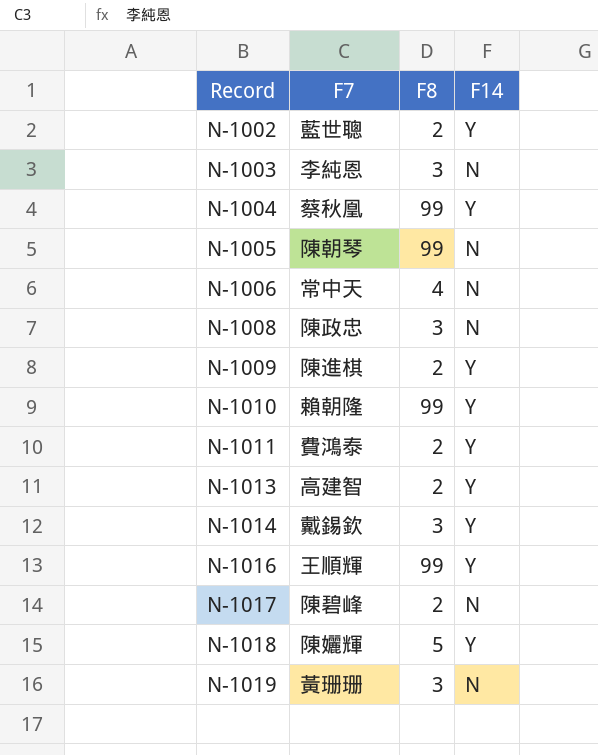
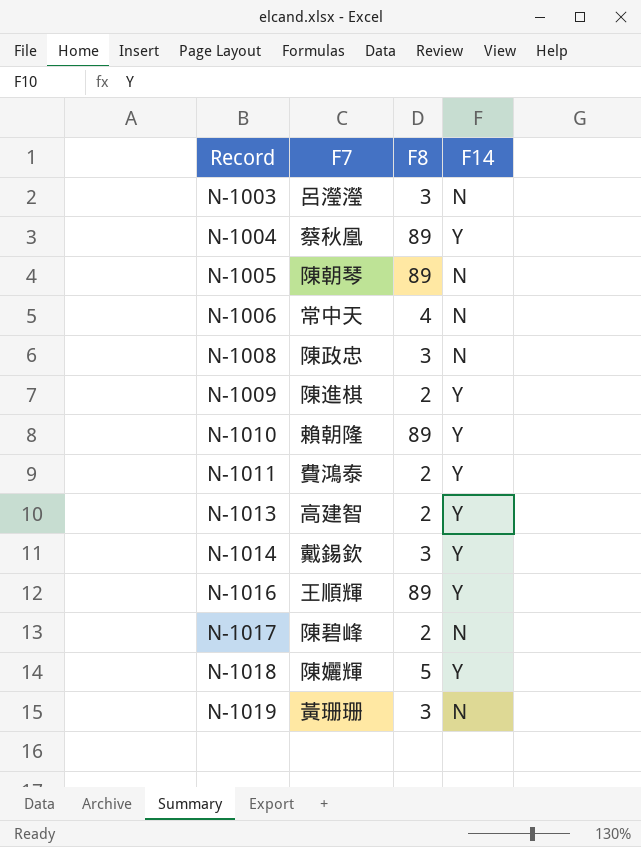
row N-1002: 藍世聰 | 2 | Y -> none
N-1003 | F7: 李純恩 -> 呂瀅瀅
N-1004 | F8: 99 -> 89
N-1005 | F8: 99 -> 89
N-1010 | F8: 99 -> 89
N-1016 | F8: 99 -> 89

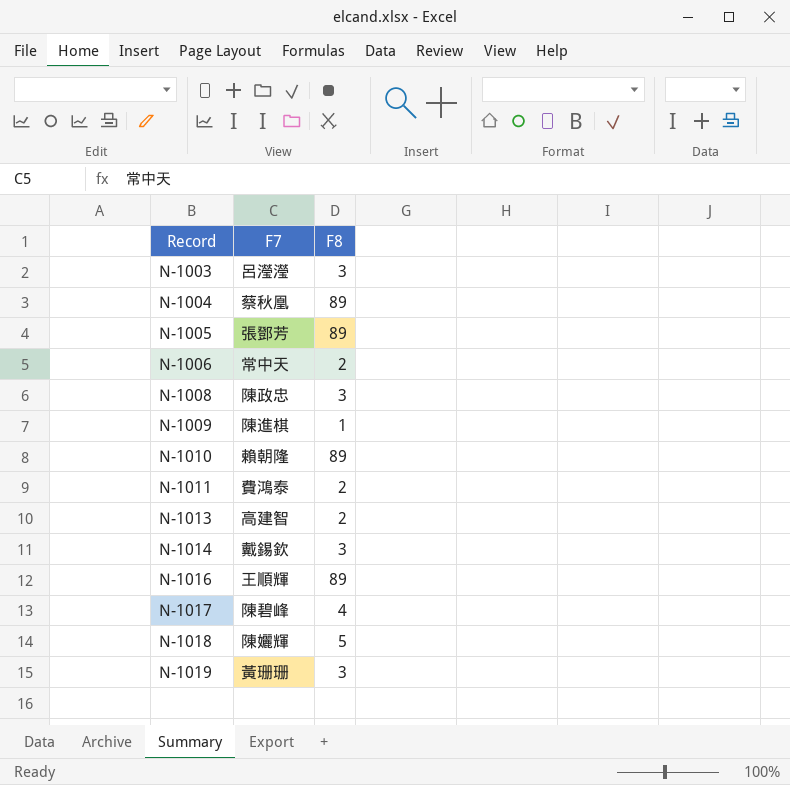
column F14 | position: 4 -> none
N-1005 | F7: 陳朝琴 -> 張鄧芳
N-1006 | F8: 4 -> 2
N-1009 | F8: 2 -> 1
N-1017 | F8: 2 -> 4

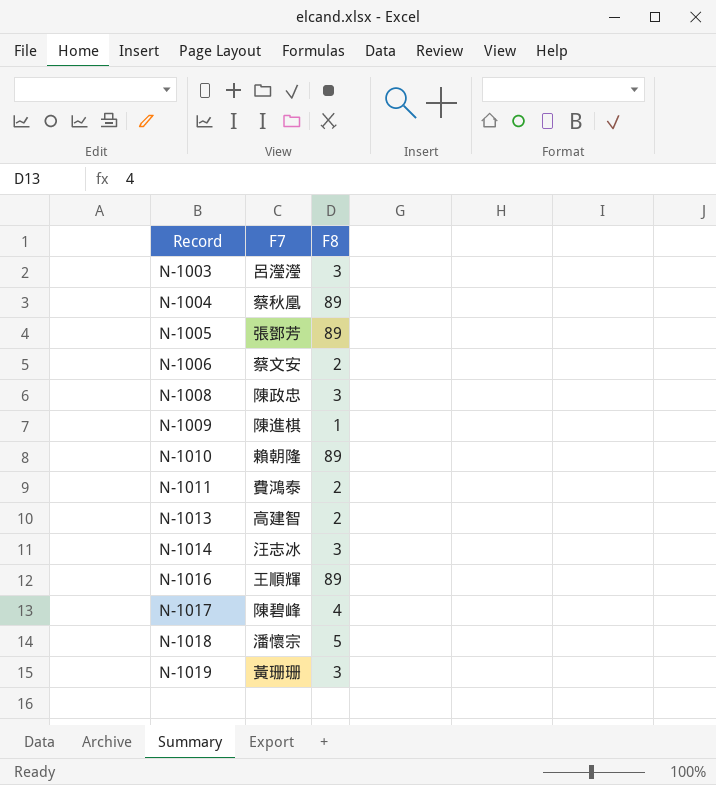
N-1006 | F7: 常中天 -> 蔡文安
N-1014 | F7: 戴錫欽 -> 汪志冰
N-1018 | F7: 陳孋輝 -> 潘懷宗

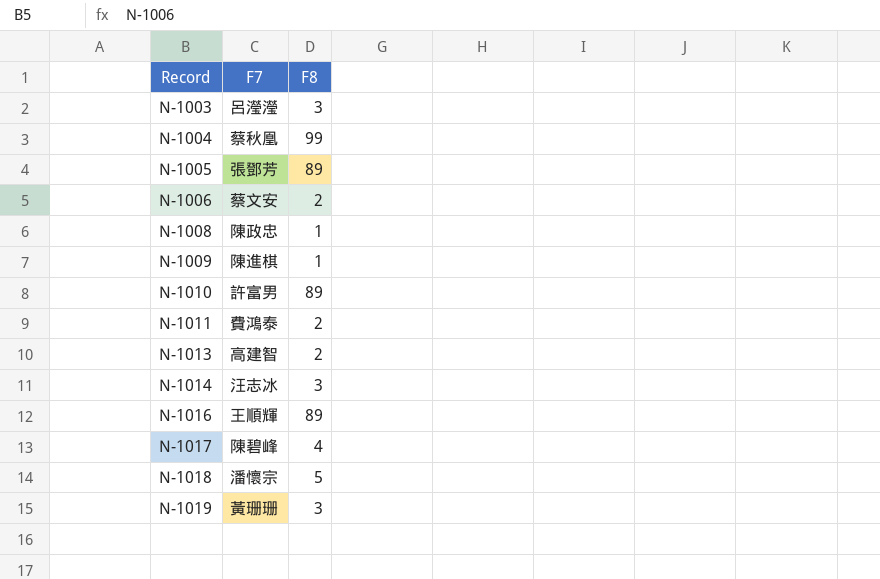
N-1004 | F8: 89 -> 99
N-1008 | F8: 3 -> 1
N-1010 | F7: 賴朝隆 -> 許富男

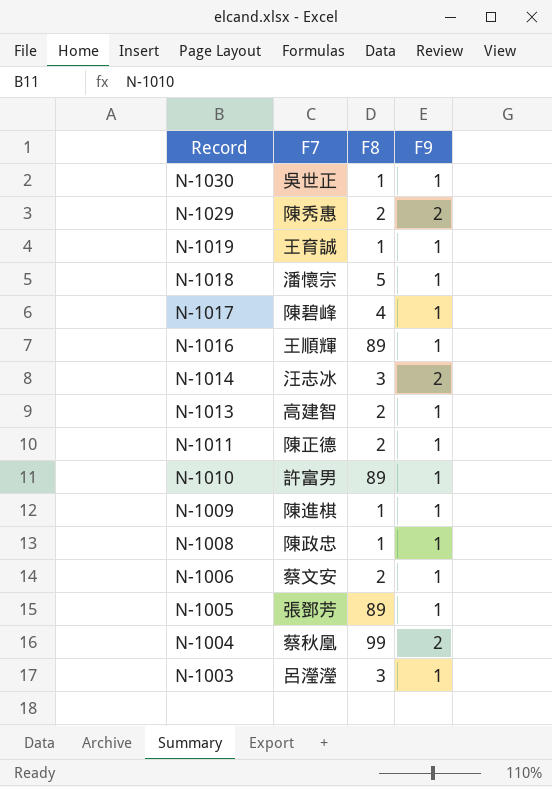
row order: Record ascending -> Record descending
column F9 | position: none -> 4
row N-1030: none -> 吳世正 | 1 | 1
row N-1029: none -> 陳秀惠 | 2 | 2
N-1019 | F7: 黃珊珊 -> 王育誠
N-1019 | F8: 3 -> 1
N-1011 | F7: 費鴻泰 -> 陳正德

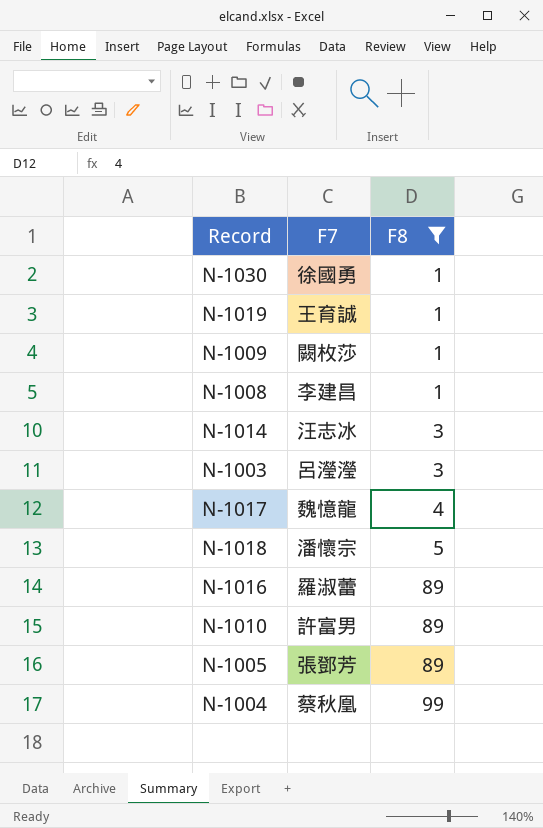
filter: none -> F8 != 2
row order: Record descending -> F8 ascending
column F9 | position: 4 -> none
N-1030 | F7: 吳世正 -> 徐國勇
N-1009 | F7: 陳進棋 -> 闕枚莎
N-1008 | F7: 陳政忠 -> 李建昌
N-1017 | F7: 陳碧峰 -> 魏憶龍
N-1016 | F7: 王順輝 -> 羅淑蕾

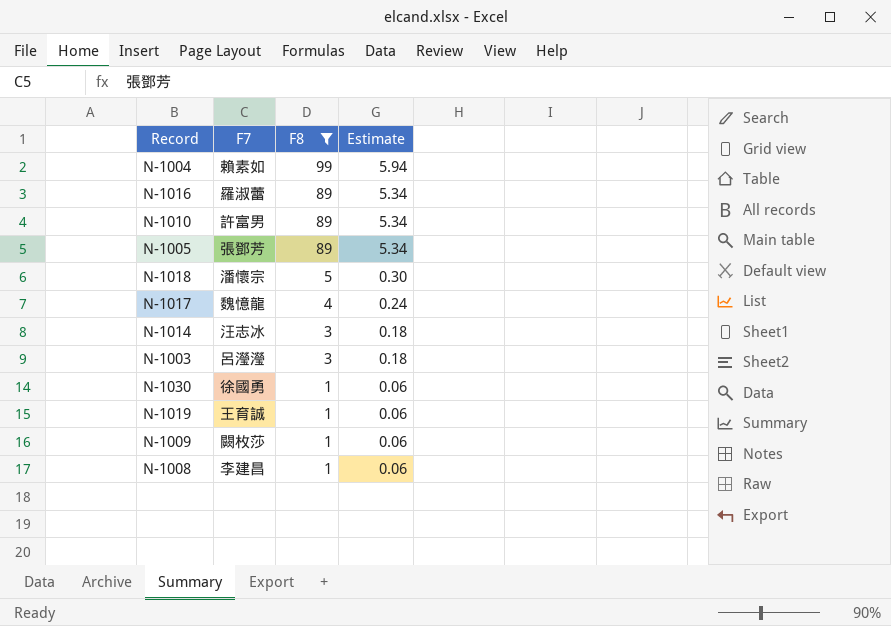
row order: F8 ascending -> F8 descending
column Estimate | formula: none -> [F8] * 0.06
N-1004 | F7: 蔡秋凰 -> 賴素如

